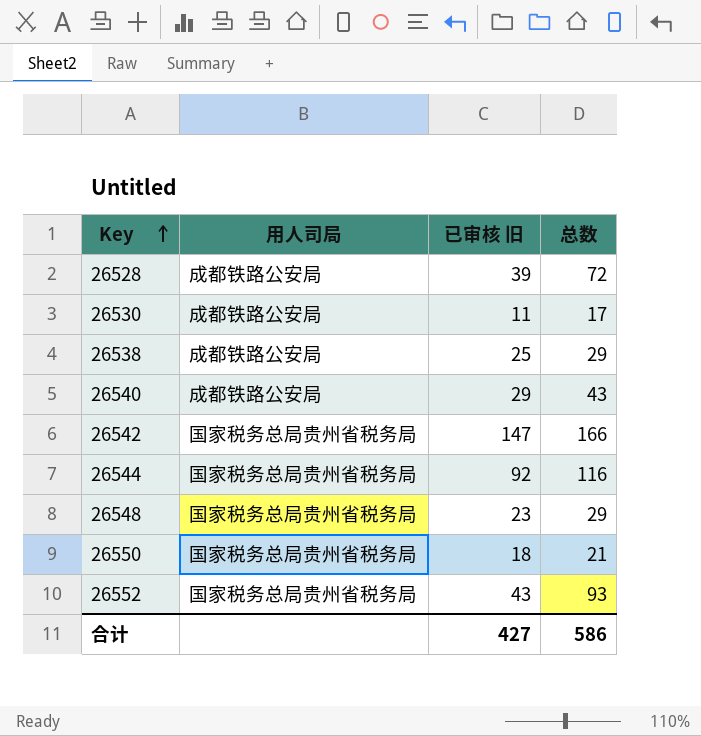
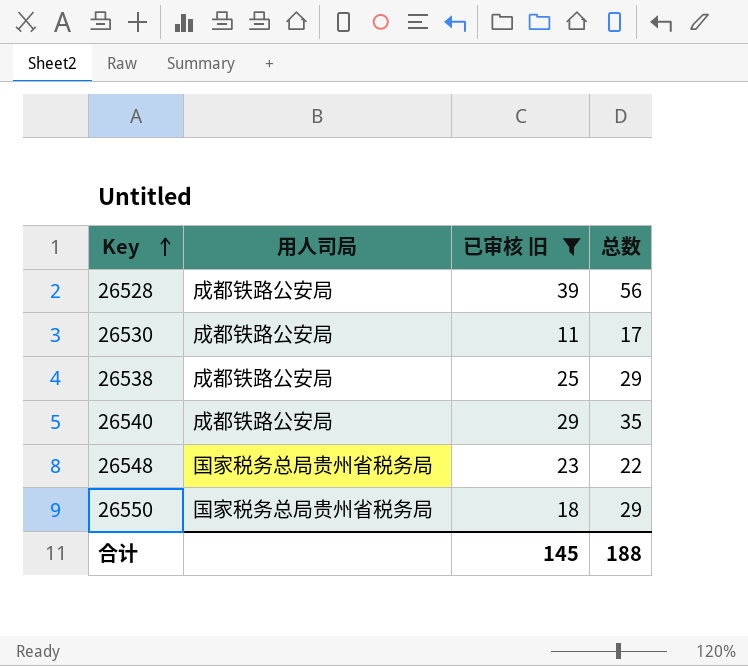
filter: none -> 已审核 旧 <= 39
26528 | 总数: 72 -> 56
26540 | 总数: 43 -> 35
26548 | 总数: 29 -> 22
26550 | 总数: 21 -> 29
合计 | 已审核 旧: 427 -> 145
合计 | 总数: 586 -> 188

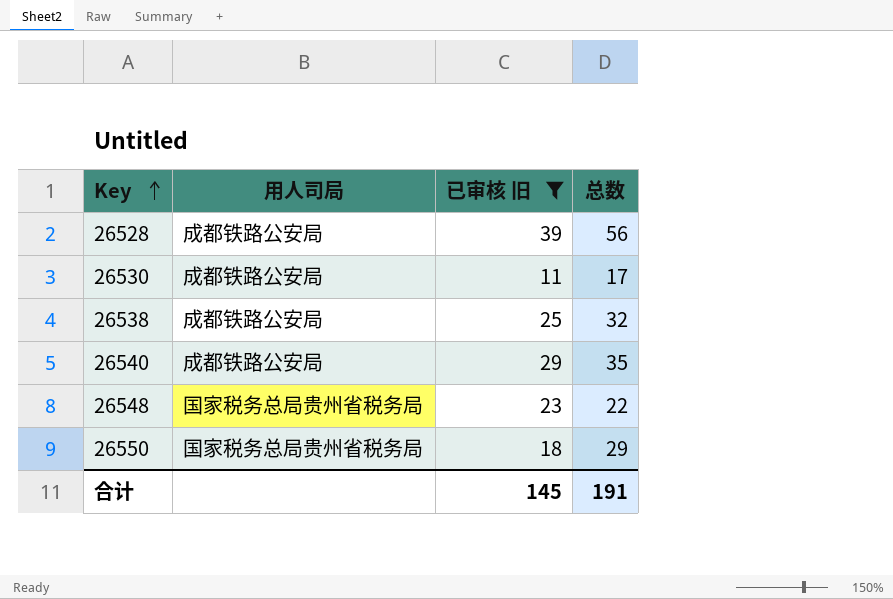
26538 | 总数: 29 -> 32
合计 | 总数: 188 -> 191

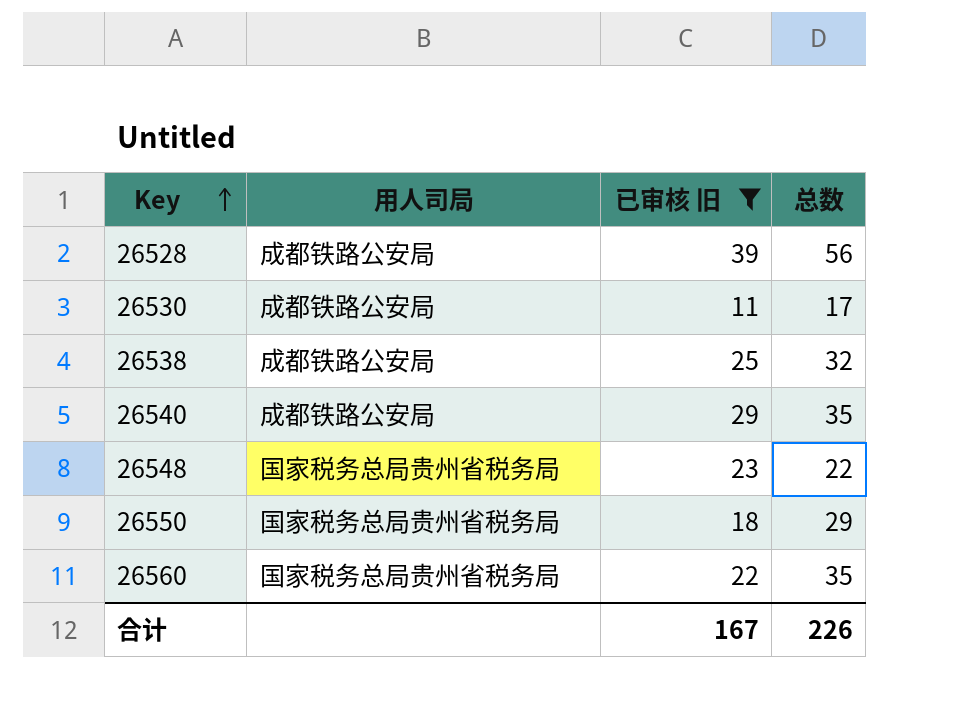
row 26560: none -> 国家税务总局贵州省税务局 | 22 | 35
合计 | 已审核 旧: 145 -> 167
合计 | 总数: 191 -> 226

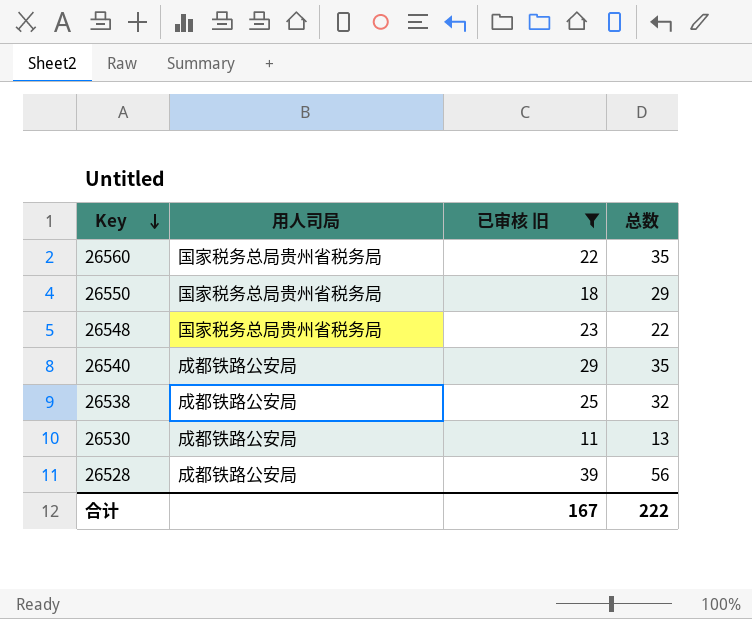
row order: Key ascending -> Key descending
26530 | 总数: 17 -> 13
合计 | 总数: 226 -> 222

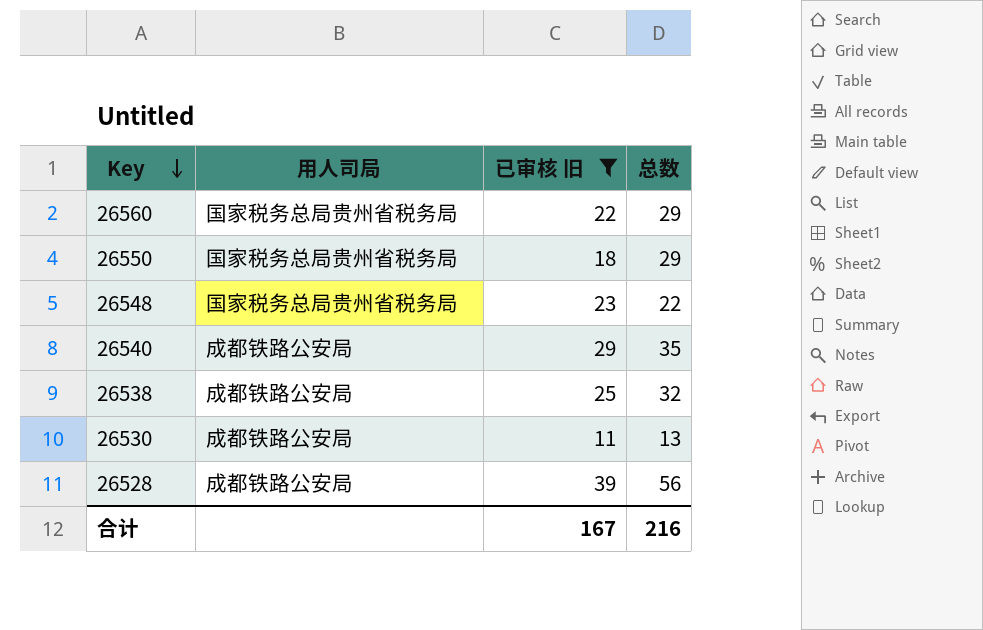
26560 | 总数: 35 -> 29
合计 | 总数: 222 -> 216

